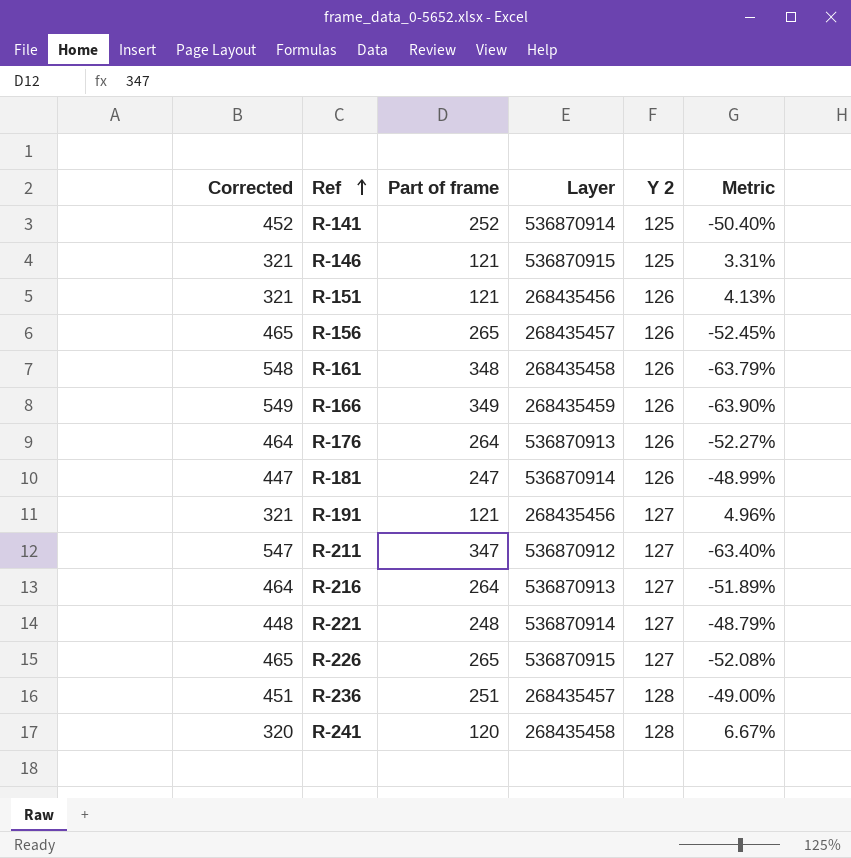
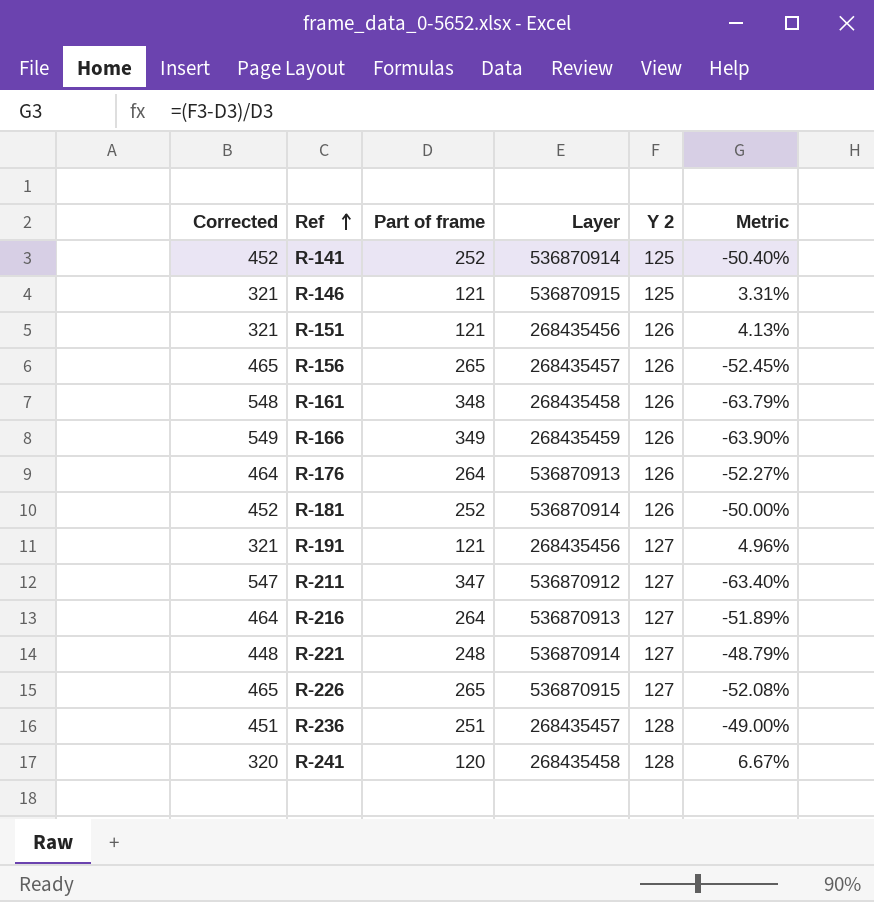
R-181 | Corrected: 447 -> 452
R-181 | Part of frame: 247 -> 252
R-181 | Metric: -48.99% -> -50.00%

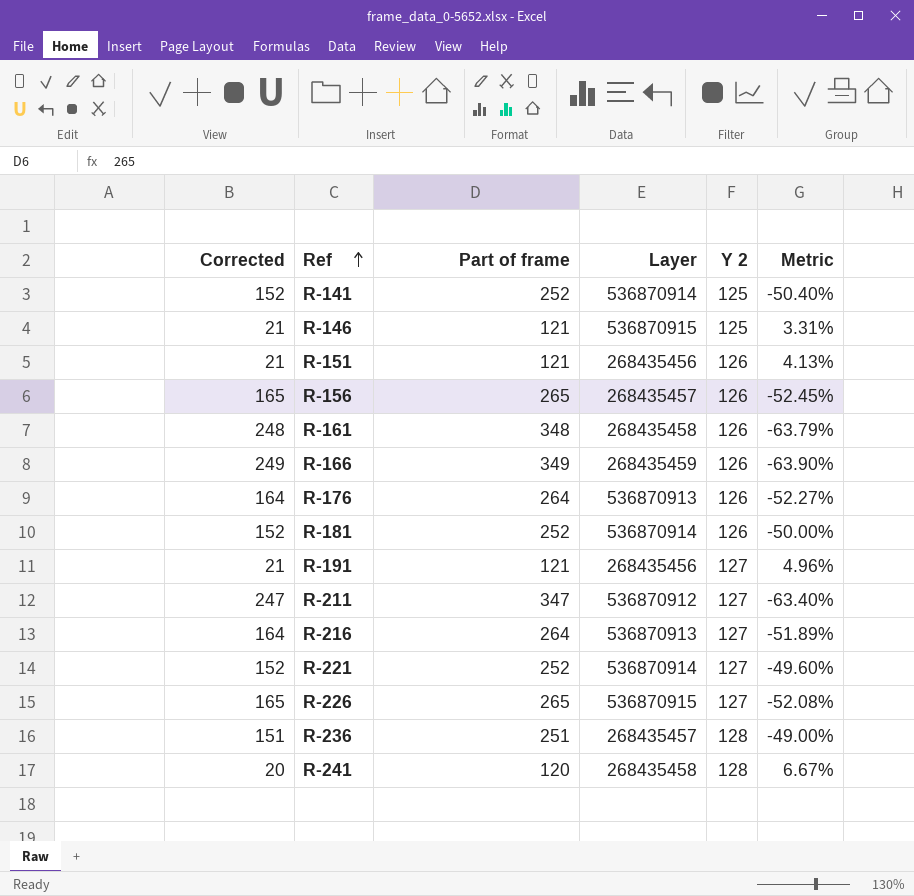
column Corrected | formula: [Part of frame] + 200 -> [Part of frame] - 100
R-221 | Part of frame: 248 -> 252
R-221 | Metric: -48.79% -> -49.60%

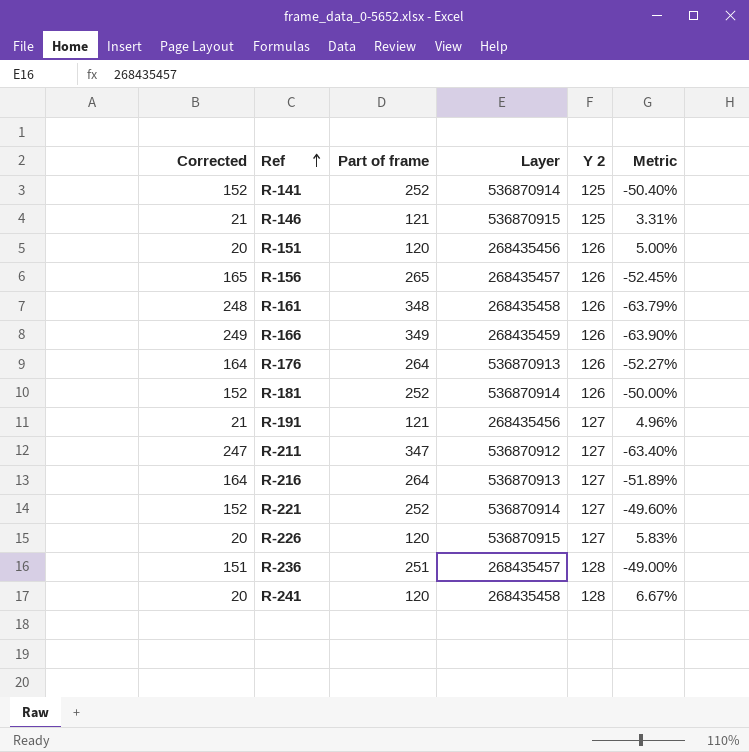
R-151 | Corrected: 21 -> 20
R-151 | Part of frame: 121 -> 120
R-151 | Metric: 4.13% -> 5.00%
R-226 | Corrected: 165 -> 20
R-226 | Part of frame: 265 -> 120
R-226 | Metric: -52.08% -> 5.83%

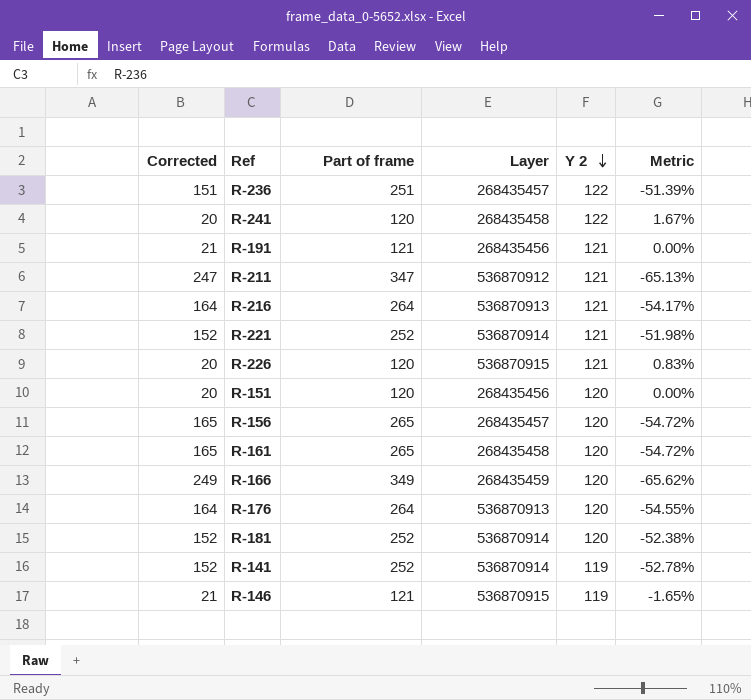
row order: Ref ascending -> Y 2 descending
R-236 | Y 2: 128 -> 122
R-236 | Metric: -49.00% -> -51.39%
R-241 | Y 2: 128 -> 122
R-241 | Metric: 6.67% -> 1.67%
R-191 | Y 2: 127 -> 121
R-191 | Metric: 4.96% -> 0.00%
R-211 | Y 2: 127 -> 121
R-211 | Metric: -63.40% -> -65.13%
R-216 | Y 2: 127 -> 121
R-216 | Metric: -51.89% -> -54.17%
R-221 | Y 2: 127 -> 121
R-221 | Metric: -49.60% -> -51.98%
R-226 | Y 2: 127 -> 121
R-226 | Metric: 5.83% -> 0.83%
R-151 | Y 2: 126 -> 120
R-151 | Metric: 5.00% -> 0.00%
R-156 | Y 2: 126 -> 120
R-156 | Metric: -52.45% -> -54.72%
R-161 | Corrected: 248 -> 165
R-161 | Part of frame: 348 -> 265
R-161 | Y 2: 126 -> 120
R-161 | Metric: -63.79% -> -54.72%
R-166 | Y 2: 126 -> 120
R-166 | Metric: -63.90% -> -65.62%
R-176 | Y 2: 126 -> 120
R-176 | Metric: -52.27% -> -54.55%
R-181 | Y 2: 126 -> 120
R-181 | Metric: -50.00% -> -52.38%
R-141 | Y 2: 125 -> 119
R-141 | Metric: -50.40% -> -52.78%
R-146 | Y 2: 125 -> 119
R-146 | Metric: 3.31% -> -1.65%

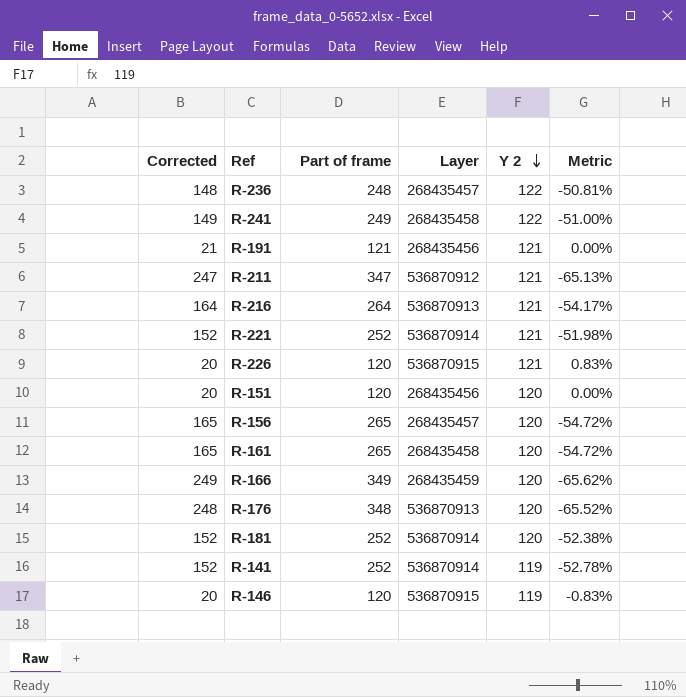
R-236 | Corrected: 151 -> 148
R-236 | Part of frame: 251 -> 248
R-236 | Metric: -51.39% -> -50.81%
R-241 | Corrected: 20 -> 149
R-241 | Part of frame: 120 -> 249
R-241 | Metric: 1.67% -> -51.00%
R-176 | Corrected: 164 -> 248
R-176 | Part of frame: 264 -> 348
R-176 | Metric: -54.55% -> -65.52%
R-146 | Corrected: 21 -> 20
R-146 | Part of frame: 121 -> 120
R-146 | Metric: -1.65% -> -0.83%

